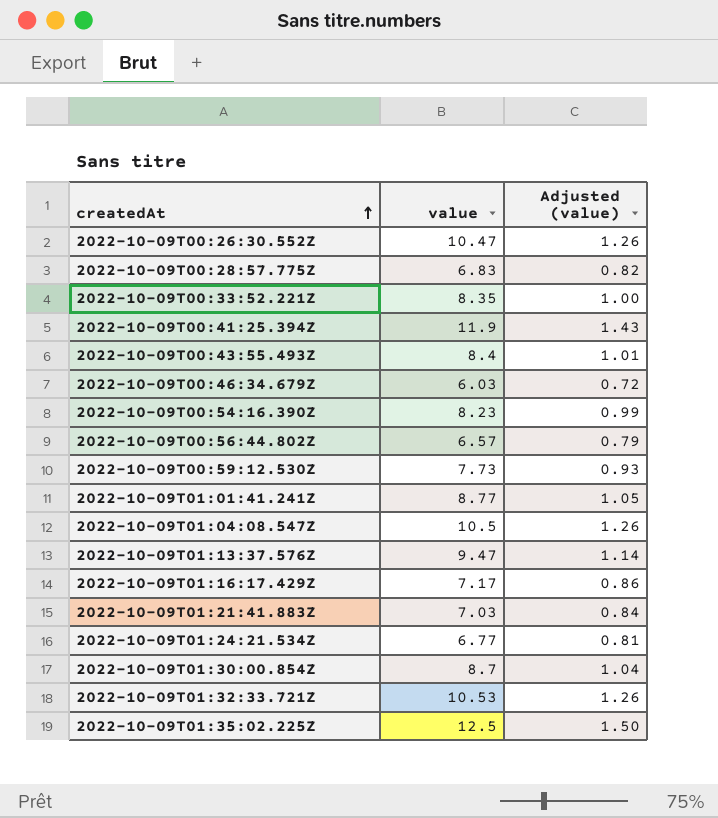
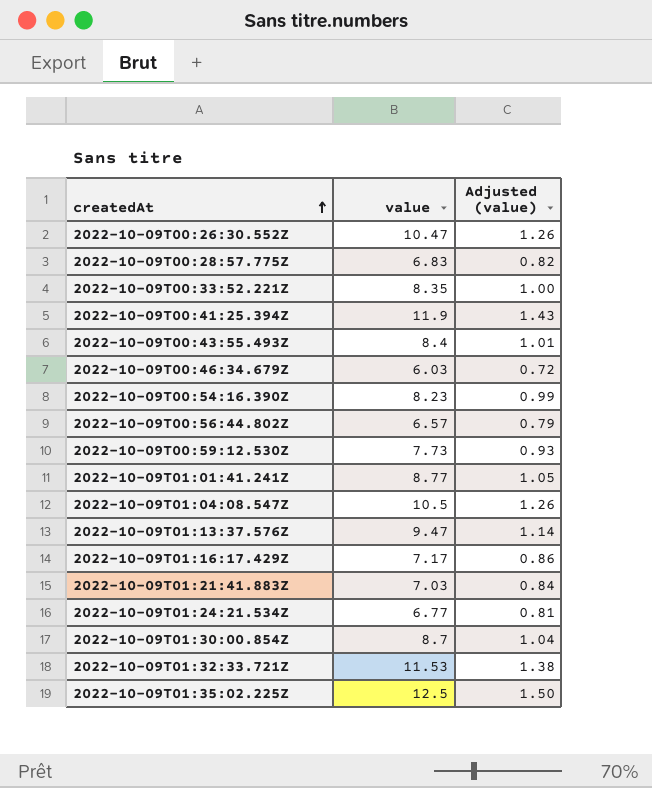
2022-10-09T01:32:33.721Z | value: 10.53 -> 11.53
2022-10-09T01:32:33.721Z | Adjusted (value): 1.26 -> 1.38

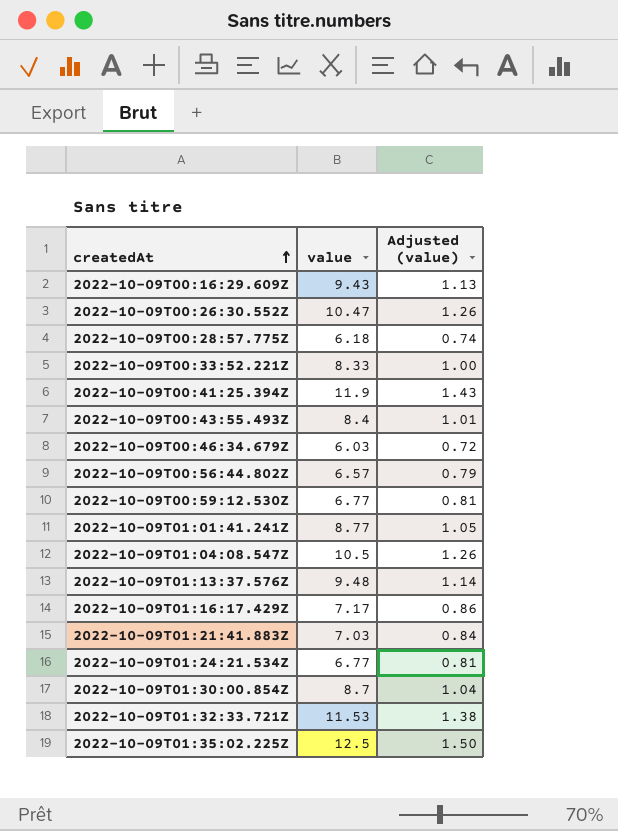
row 2022-10-09T00:54:16.390Z: 8.23 | 0.99 -> none
row 2022-10-09T00:16:29.609Z: none -> 9.43 | 1.13
2022-10-09T00:28:57.775Z | value: 6.83 -> 6.18
2022-10-09T00:28:57.775Z | Adjusted (value): 0.82 -> 0.74
2022-10-09T00:33:52.221Z | value: 8.35 -> 8.33
2022-10-09T00:59:12.530Z | value: 7.73 -> 6.77
2022-10-09T00:59:12.530Z | Adjusted (value): 0.93 -> 0.81
2022-10-09T01:13:37.576Z | value: 9.47 -> 9.48

